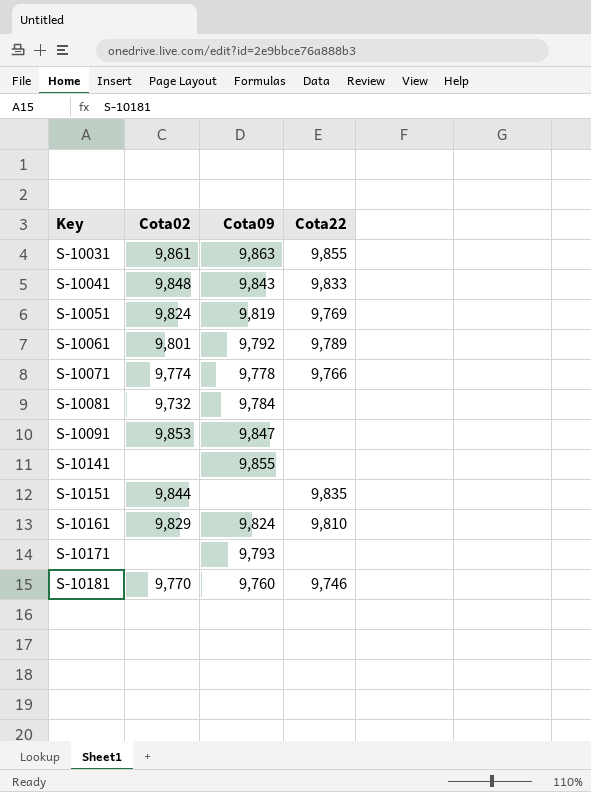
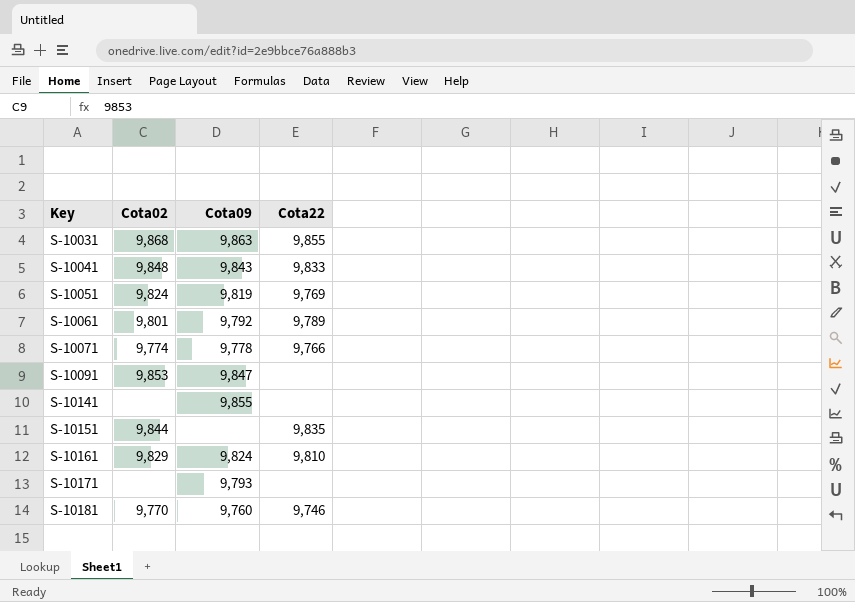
row S-10081: 9,732 | 9,784 | none -> none
S-10031 | Cota02: 9,861 -> 9,868

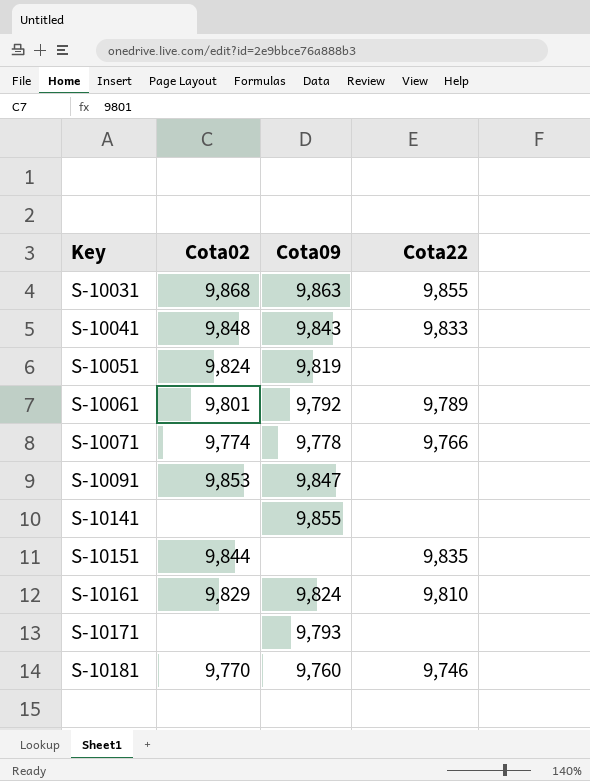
S-10051 | Cota22: 9,769 -> none

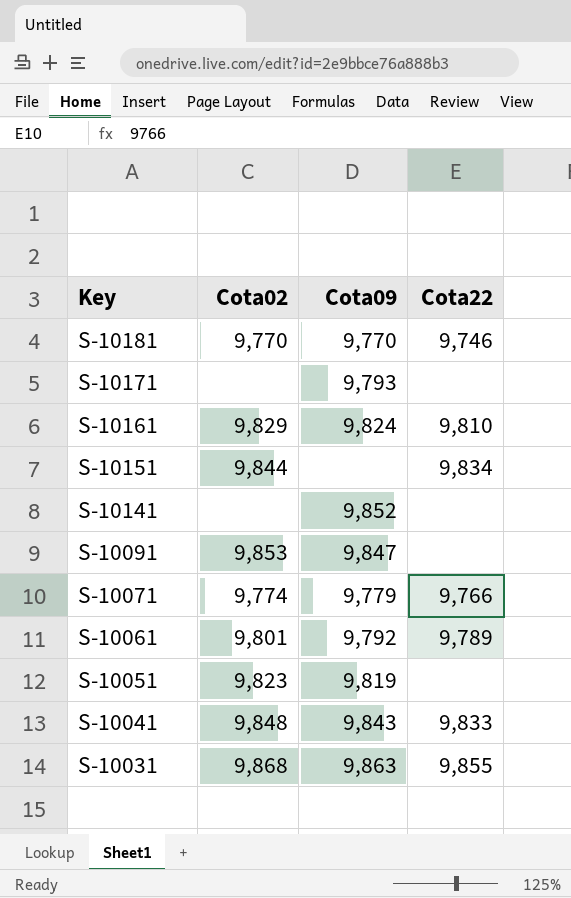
row order: Key ascending -> Key descending
S-10181 | Cota09: 9,760 -> 9,770
S-10151 | Cota22: 9,835 -> 9,834
S-10141 | Cota09: 9,855 -> 9,852
S-10071 | Cota09: 9,778 -> 9,779
S-10051 | Cota02: 9,824 -> 9,823

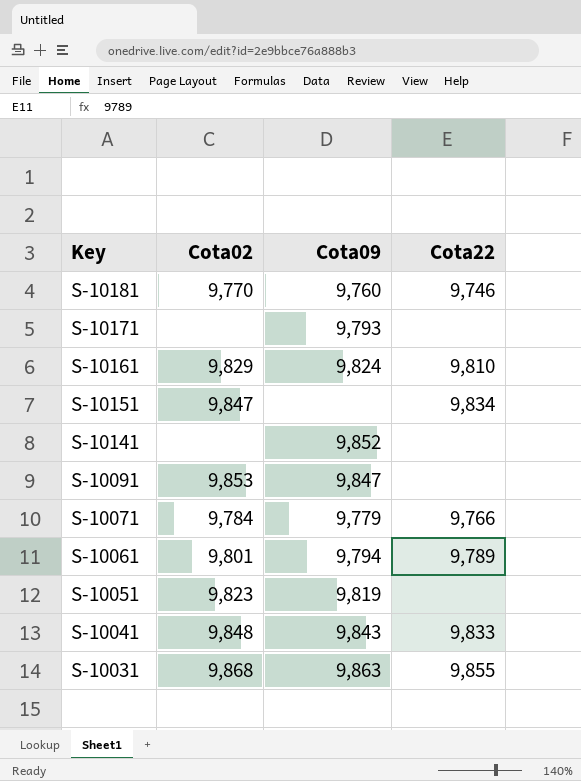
S-10181 | Cota09: 9,770 -> 9,760
S-10151 | Cota02: 9,844 -> 9,847
S-10071 | Cota02: 9,774 -> 9,784
S-10061 | Cota09: 9,792 -> 9,794

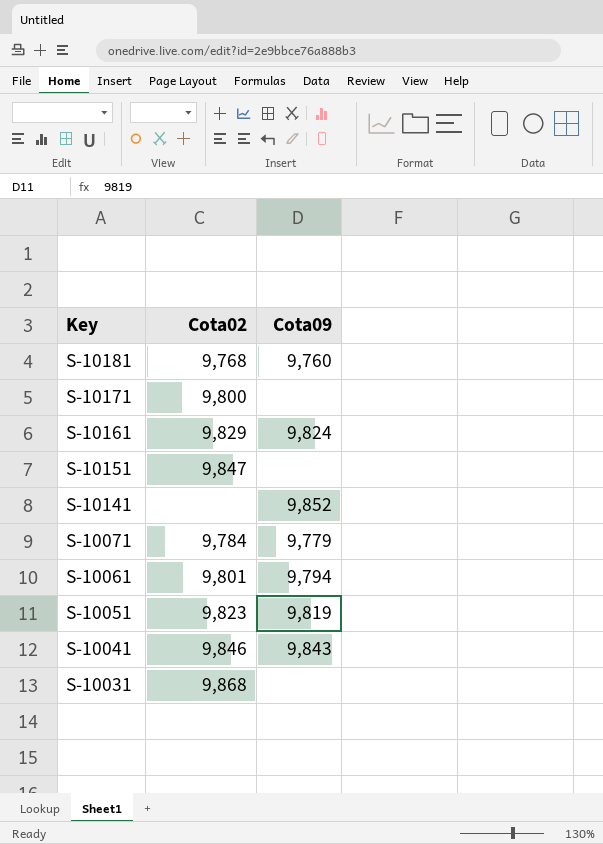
column Cota22 | position: 4 -> none
row S-10091: 9,853 | 9,847 | none -> none
S-10181 | Cota02: 9,770 -> 9,768
S-10171 | Cota02: none -> 9,800
S-10171 | Cota09: 9,793 -> none
S-10041 | Cota02: 9,848 -> 9,846
S-10031 | Cota09: 9,863 -> none

